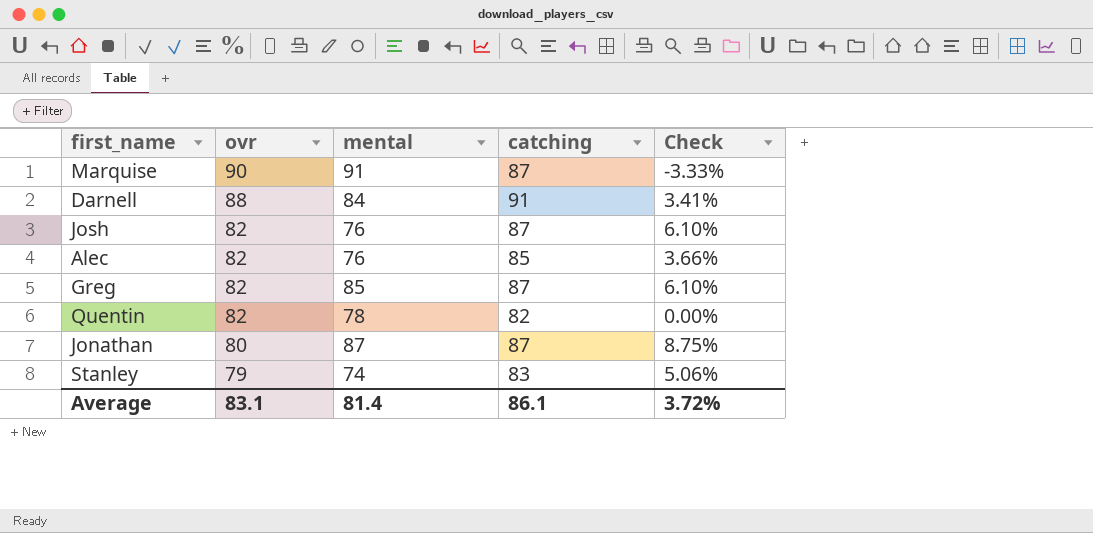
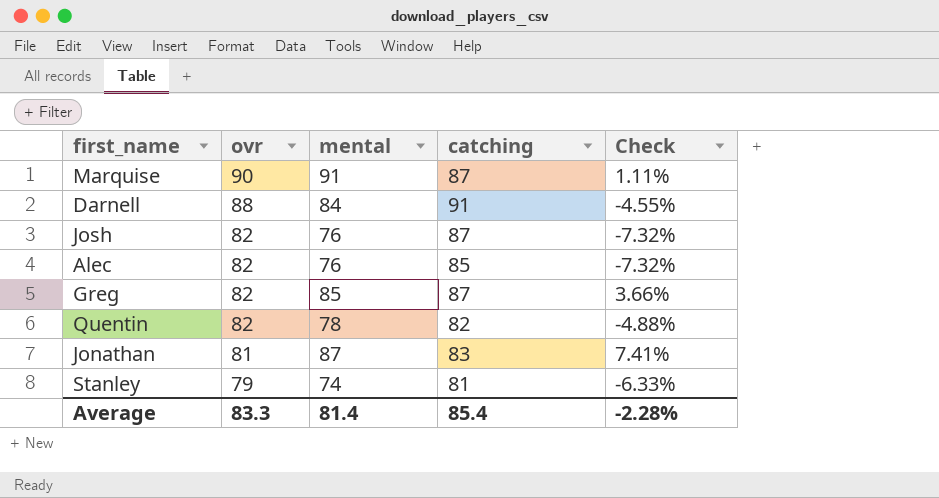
column Check | formula: ([catching] - [ovr]) / [ovr] -> ([mental] - [ovr]) / [ovr]
Jonathan | ovr: 80 -> 81
Jonathan | catching: 87 -> 83
Stanley | catching: 83 -> 81
Average | ovr: 83.1 -> 83.3
Average | catching: 86.1 -> 85.4
Average | Check: 3.72% -> -2.28%

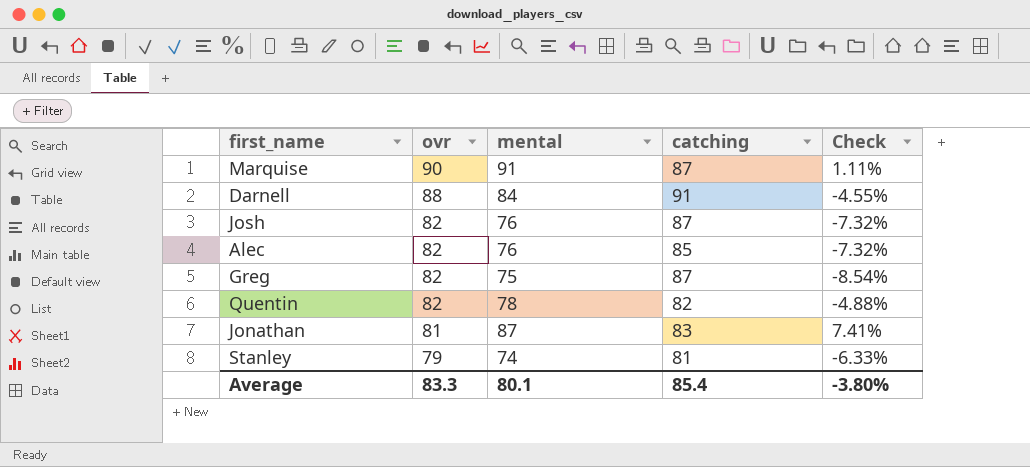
Greg | mental: 85 -> 75
Greg | Check: 3.66% -> -8.54%
Average | mental: 81.4 -> 80.1
Average | Check: -2.28% -> -3.80%

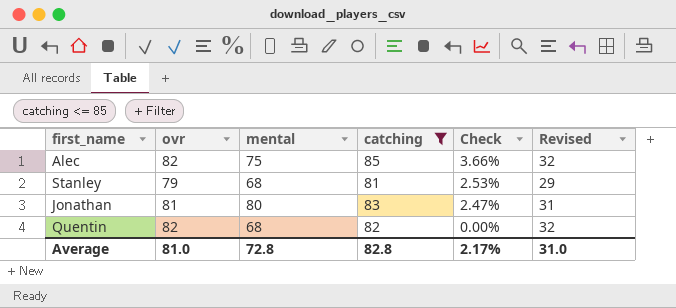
filter: none -> catching <= 85
row order: ovr descending -> Check descending
column Check | formula: ([mental] - [ovr]) / [ovr] -> ([catching] - [ovr]) / [ovr]
column Revised | formula: none -> [ovr] - 50
Alec | mental: 76 -> 75
Stanley | mental: 74 -> 68
Jonathan | mental: 87 -> 80
Quentin | mental: 78 -> 68
Average | ovr: 83.3 -> 81.0
Average | mental: 80.1 -> 72.8
Average | catching: 85.4 -> 82.8
Average | Check: -3.80% -> 2.17%

